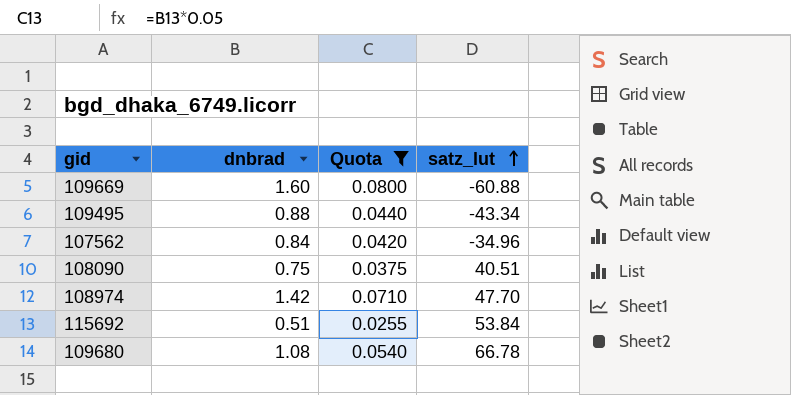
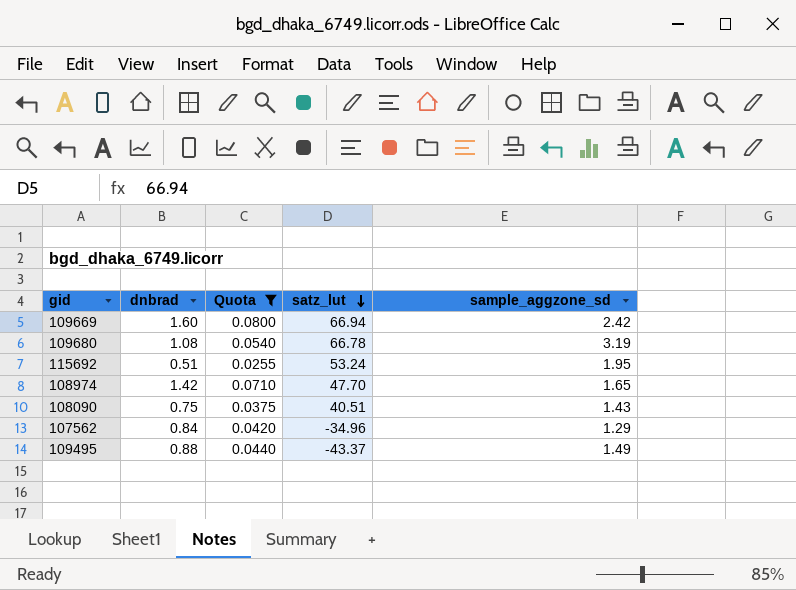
row order: satz_lut ascending -> satz_lut descending
column sample_aggzone_sd | position: none -> 5
109669 | satz_lut: -60.88 -> 66.94
115692 | satz_lut: 53.84 -> 53.24
109495 | satz_lut: -43.34 -> -43.37

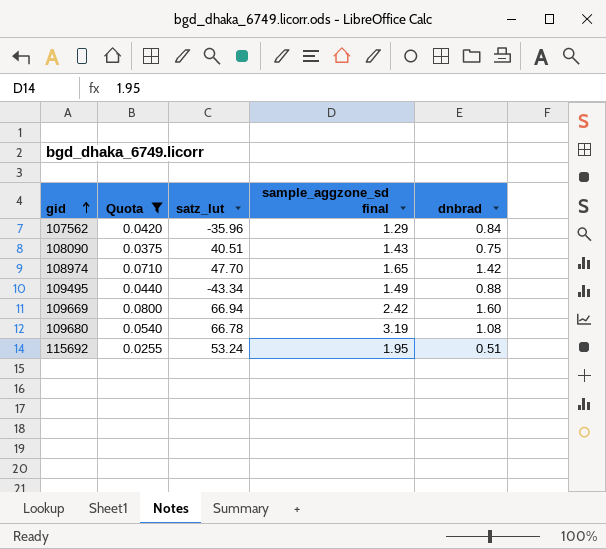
row order: satz_lut descending -> gid ascending
column name: sample_aggzone_sd -> sample_aggzone_sd final
column dnbrad | position: 2 -> 5
107562 | satz_lut: -34.96 -> -35.96
109495 | satz_lut: -43.37 -> -43.34

